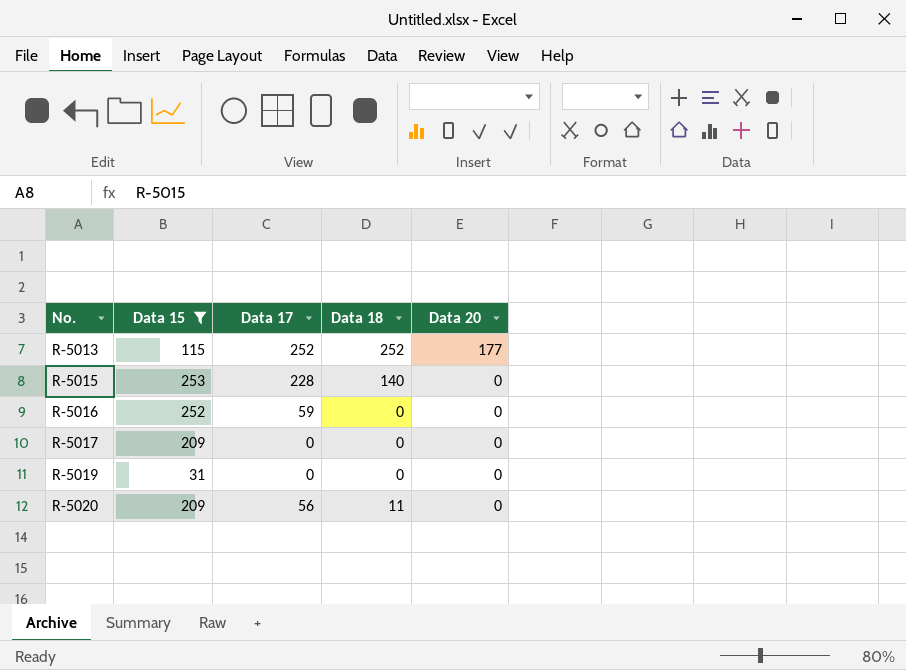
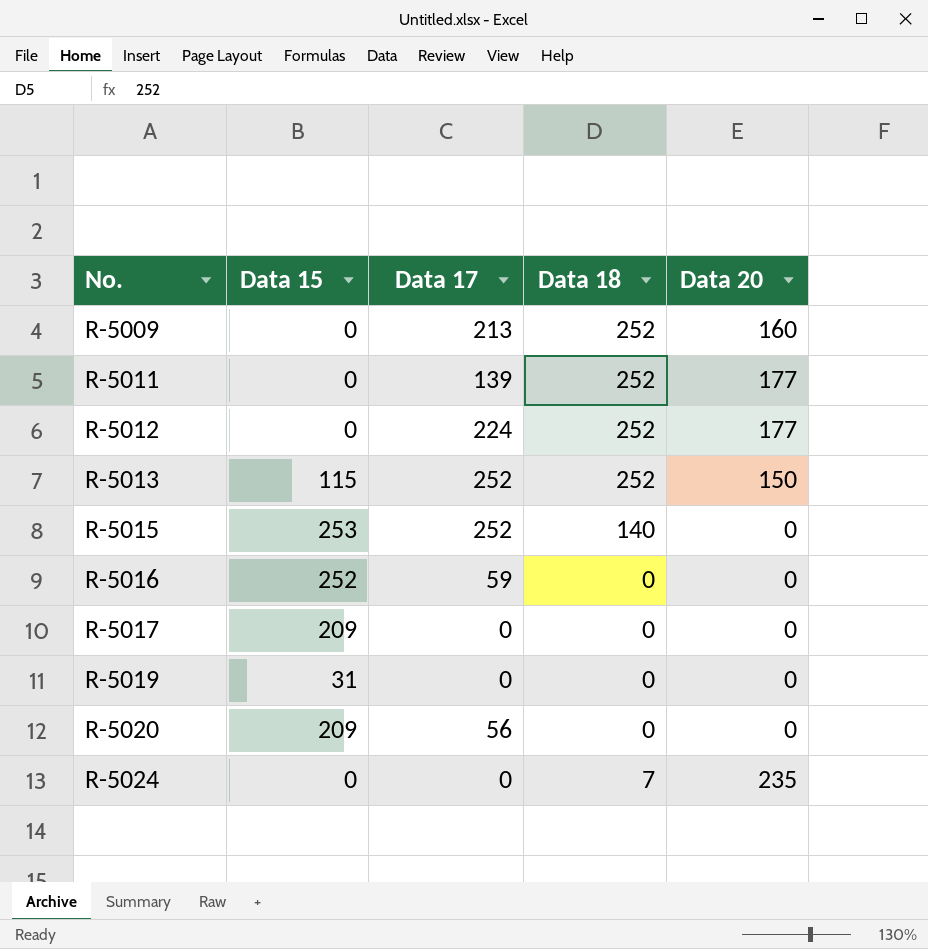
filter: Data 15 != 0 -> none
R-5013 | Data 20: 177 -> 150
R-5015 | Data 17: 228 -> 252
R-5020 | Data 18: 11 -> 0

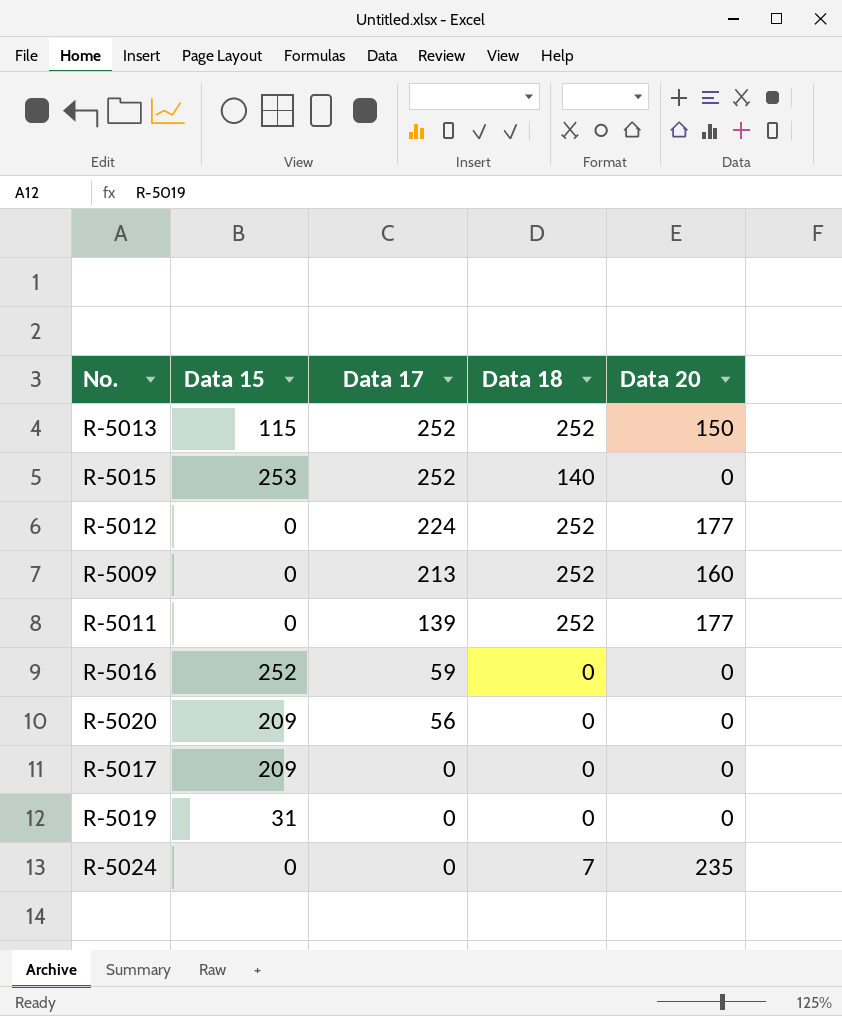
row order: No. ascending -> Data 17 descending

